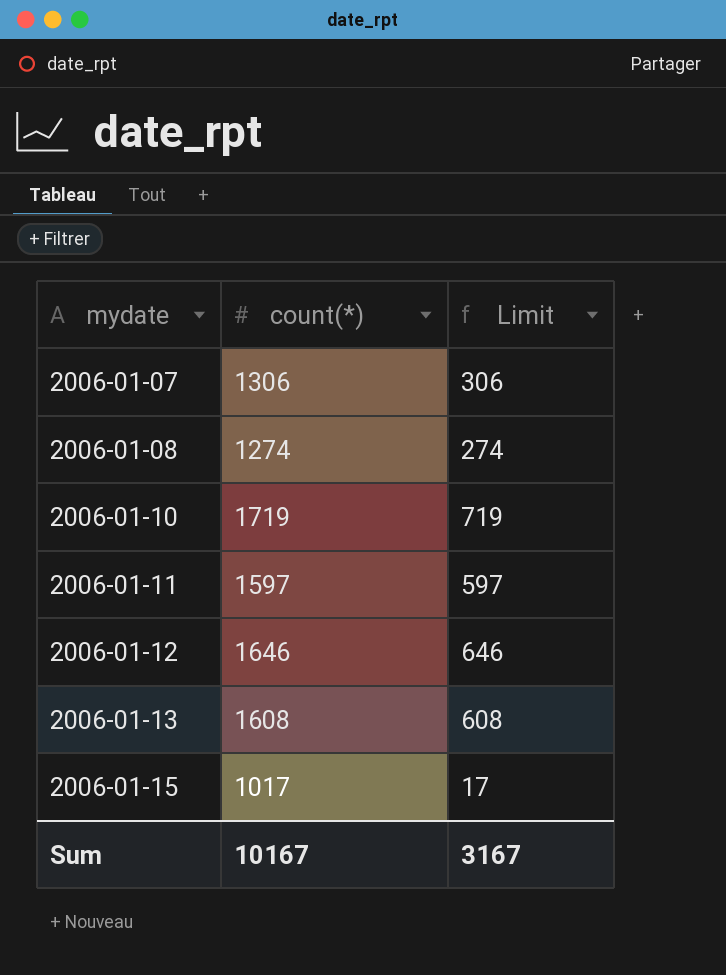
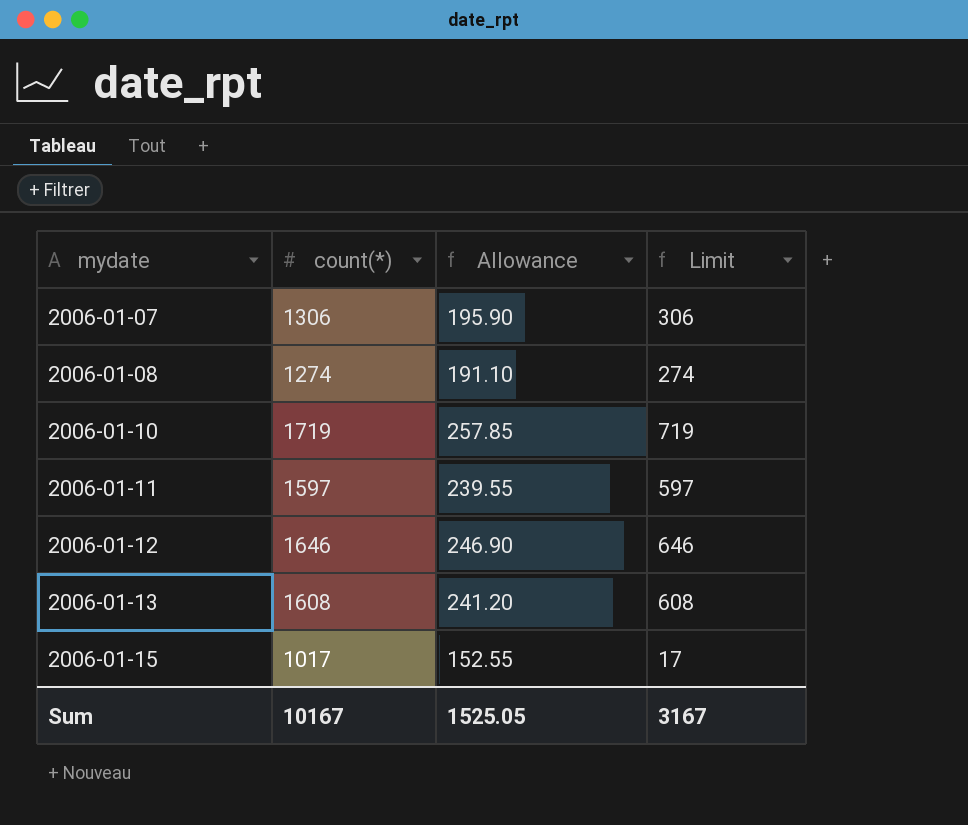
column Allowance | formula: none -> [count(*)] * 0.15

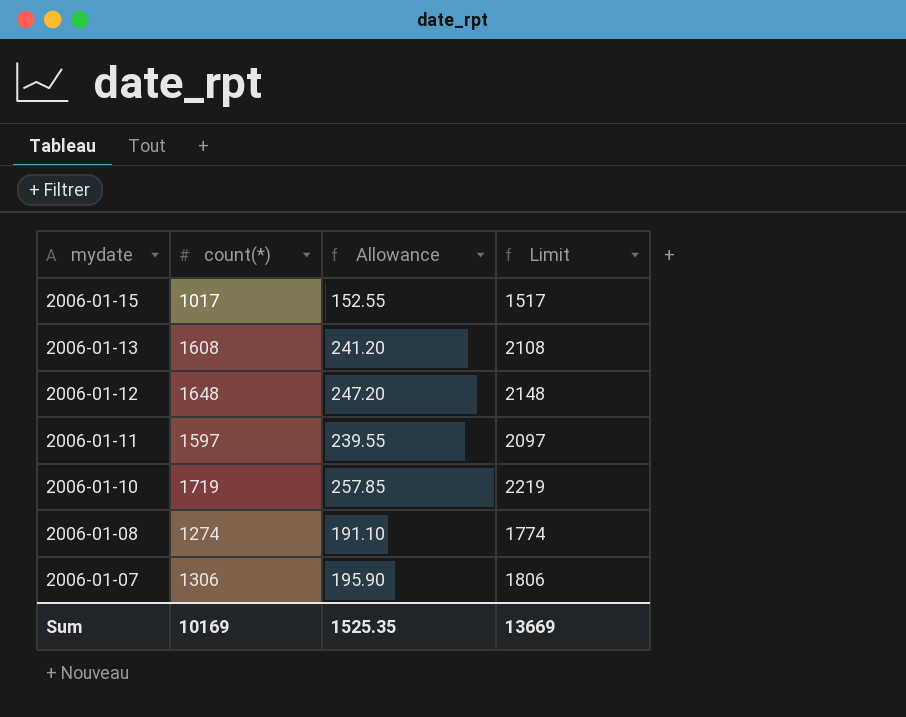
row order: mydate ascending -> mydate descending
column Limit | formula: [count(*)] - 1000 -> [count(*)] + 500
2006-01-12 | count(*): 1646 -> 1648
2006-01-12 | Allowance: 246.90 -> 247.20
Sum | count(*): 10167 -> 10169
Sum | Allowance: 1525.05 -> 1525.35
Sum | Limit: 3167 -> 13669

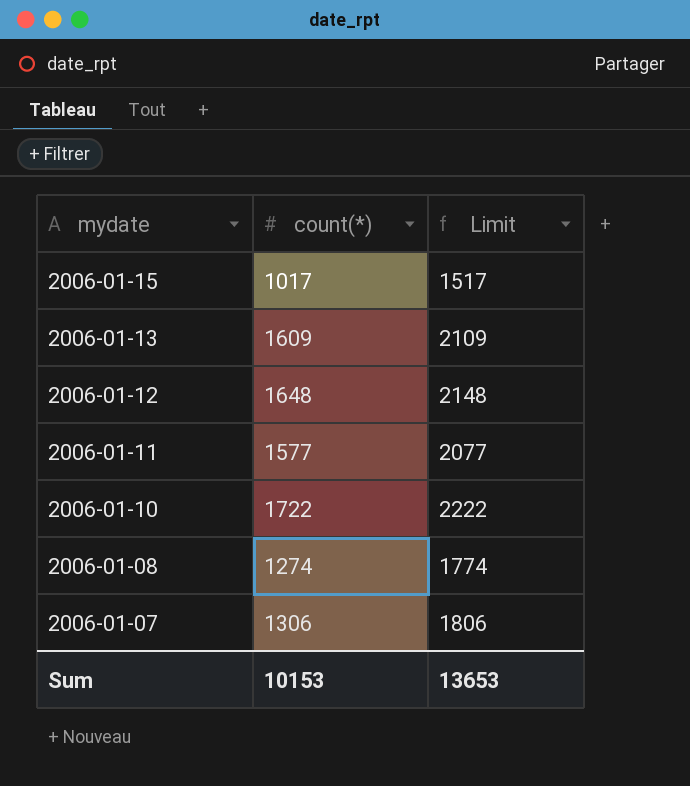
column Allowance | formula: [count(*)] * 0.15 -> none
2006-01-13 | count(*): 1608 -> 1609
2006-01-13 | Limit: 2108 -> 2109
2006-01-11 | count(*): 1597 -> 1577
2006-01-11 | Limit: 2097 -> 2077
2006-01-10 | count(*): 1719 -> 1722
2006-01-10 | Limit: 2219 -> 2222
Sum | count(*): 10169 -> 10153
Sum | Limit: 13669 -> 13653

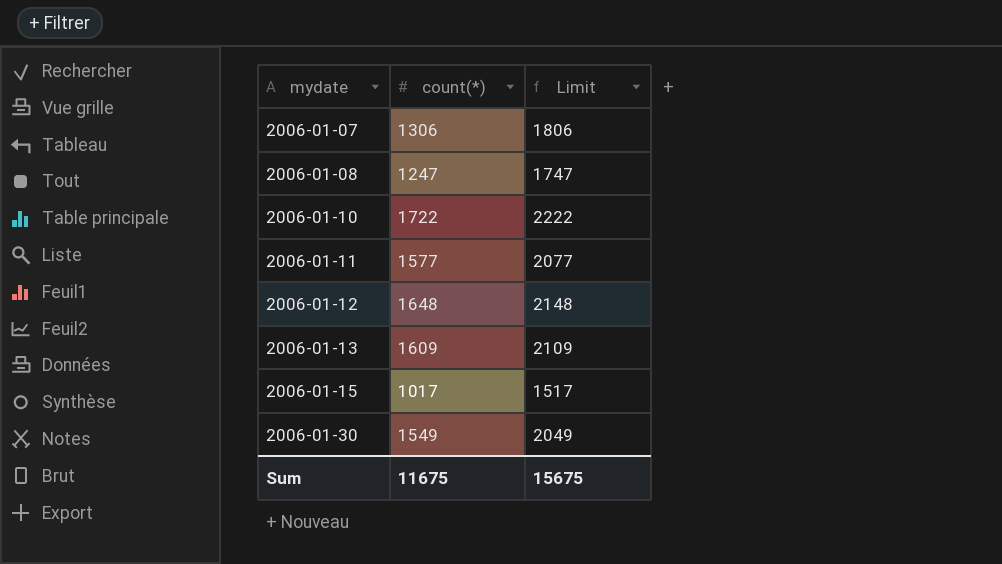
row order: mydate descending -> mydate ascending
2006-01-08 | count(*): 1274 -> 1247
2006-01-08 | Limit: 1774 -> 1747
row 2006-01-30: none -> 1549 | 2049
Sum | count(*): 10153 -> 11675
Sum | Limit: 13653 -> 15675

